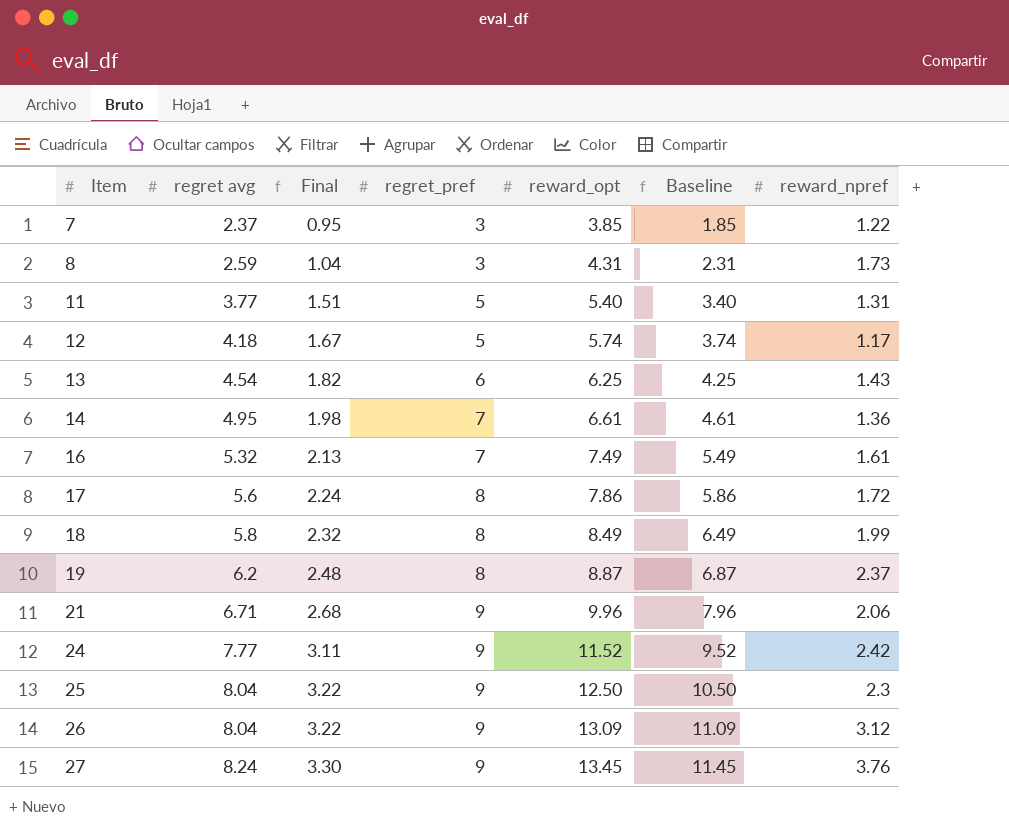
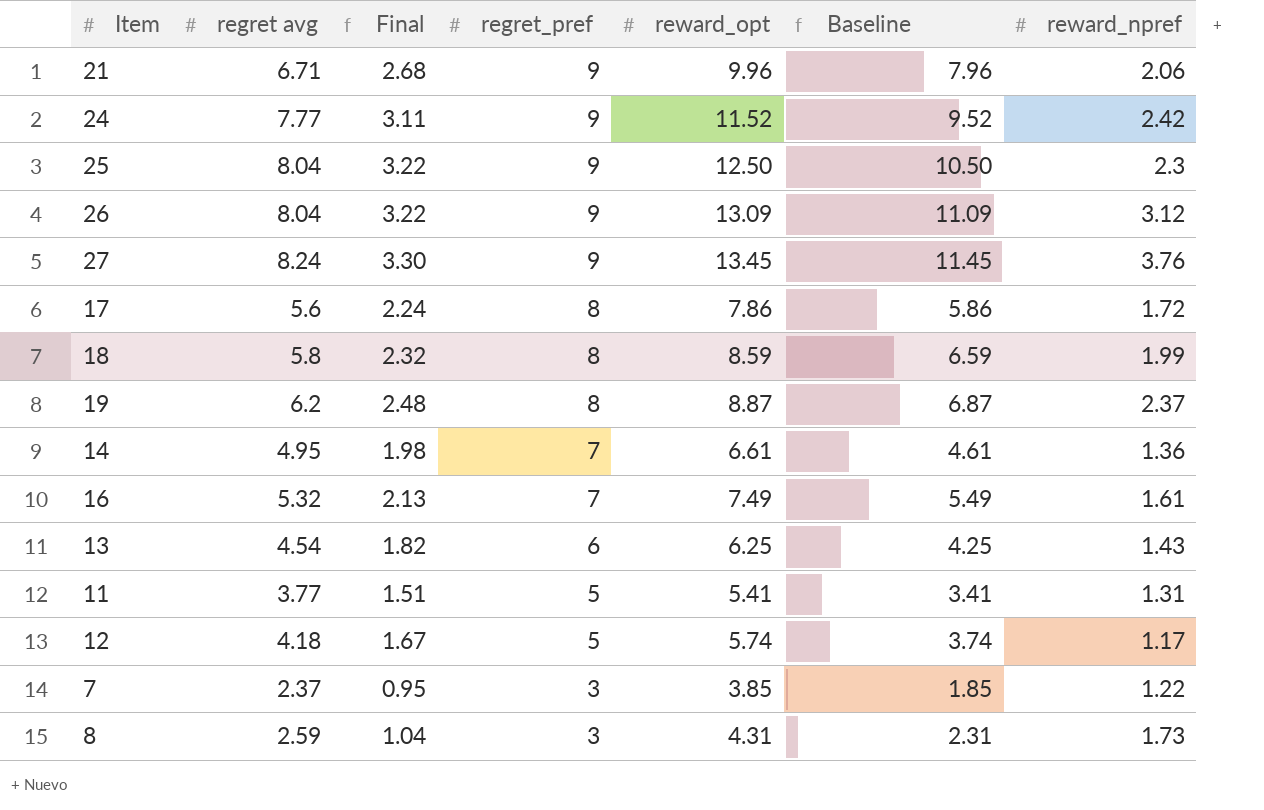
row order: Item ascending -> regret_pref descending
18 | reward_opt: 8.49 -> 8.59
18 | Baseline: 6.49 -> 6.59
11 | reward_opt: 5.40 -> 5.41
11 | Baseline: 3.40 -> 3.41

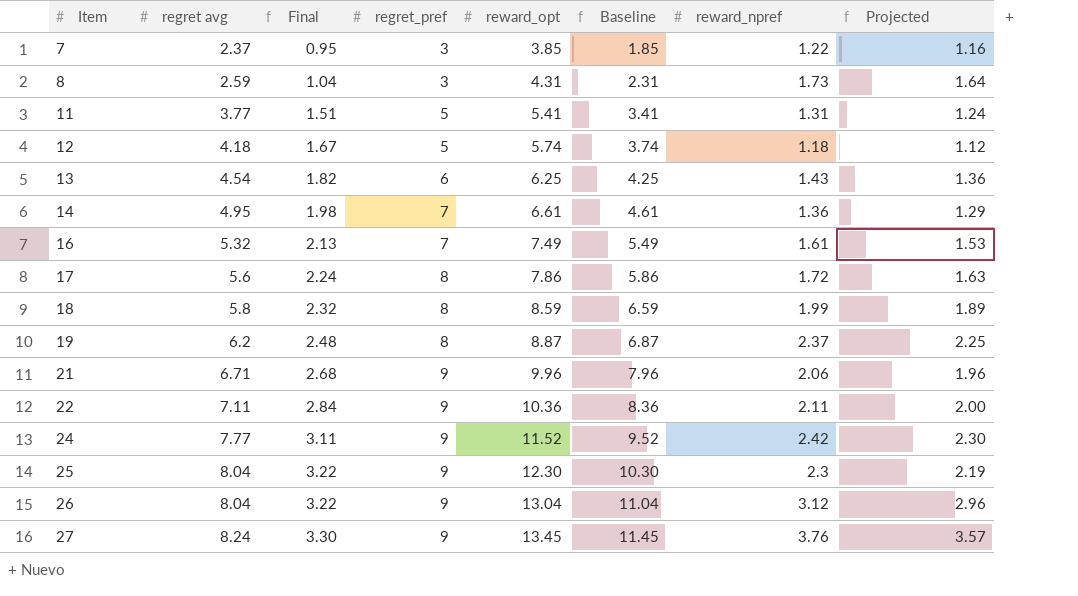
row order: regret_pref descending -> Item ascending
column Projected | formula: none -> [reward_npref] * 0.95
12 | reward_npref: 1.17 -> 1.18
row 22: none -> 7.11 | 2.84 | 9 | 10.36 | 8.36 | 2.11 | 2.00
25 | reward_opt: 12.50 -> 12.30
25 | Baseline: 10.50 -> 10.30
26 | reward_opt: 13.09 -> 13.04
26 | Baseline: 11.09 -> 11.04

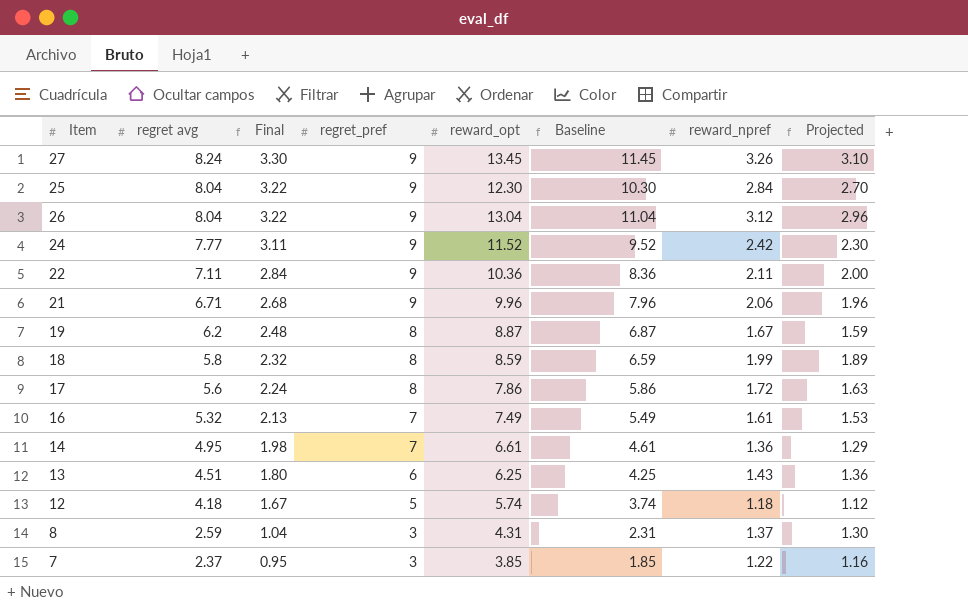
row order: Item ascending -> regret avg descending
row 11: 3.77 | 1.51 | 5 | 5.41 | 3.41 | 1.31 | 1.24 -> none
27 | reward_npref: 3.76 -> 3.26
27 | Projected: 3.57 -> 3.10
25 | reward_npref: 2.3 -> 2.84
25 | Projected: 2.19 -> 2.70
19 | reward_npref: 2.37 -> 1.67
19 | Projected: 2.25 -> 1.59
13 | regret avg: 4.54 -> 4.51
13 | Final: 1.82 -> 1.80
8 | reward_npref: 1.73 -> 1.37
8 | Projected: 1.64 -> 1.30

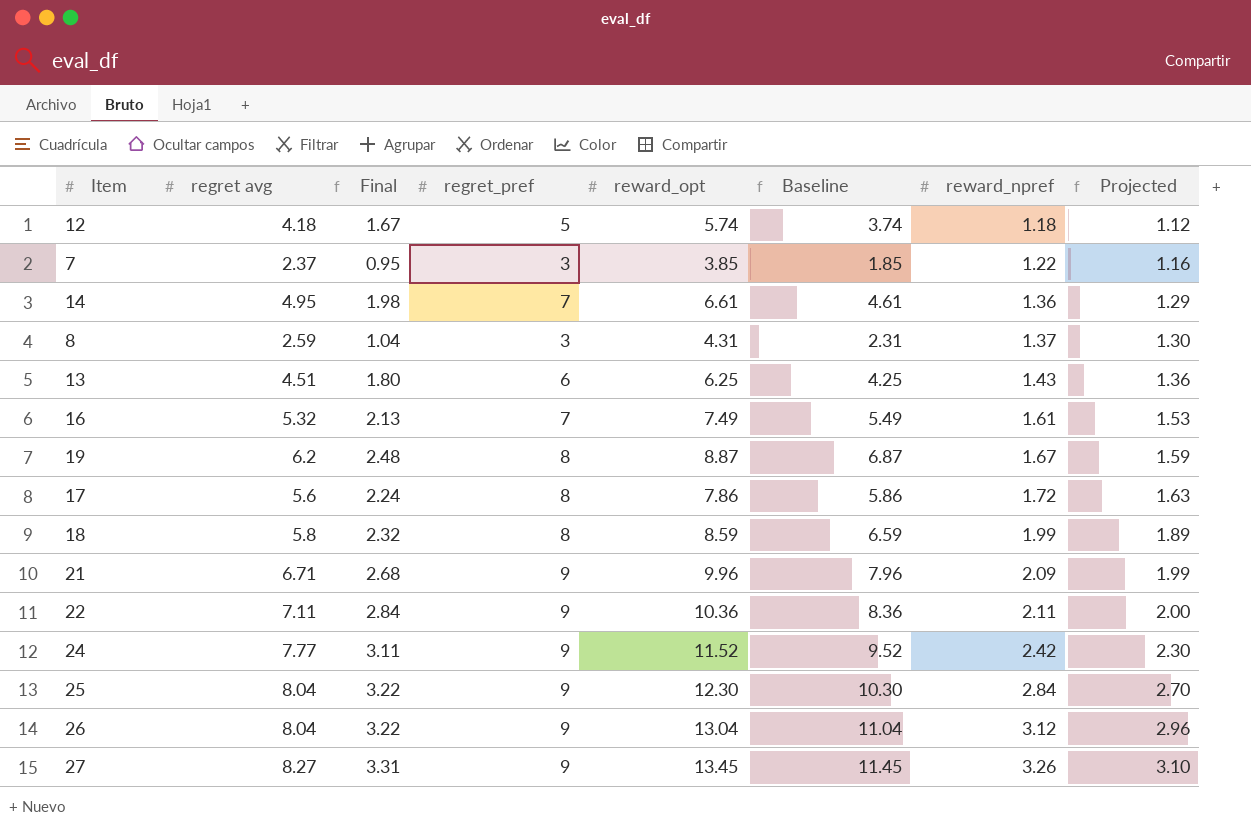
row order: regret avg descending -> reward_npref ascending
21 | reward_npref: 2.06 -> 2.09
21 | Projected: 1.96 -> 1.99
27 | regret avg: 8.24 -> 8.27
27 | Final: 3.30 -> 3.31

